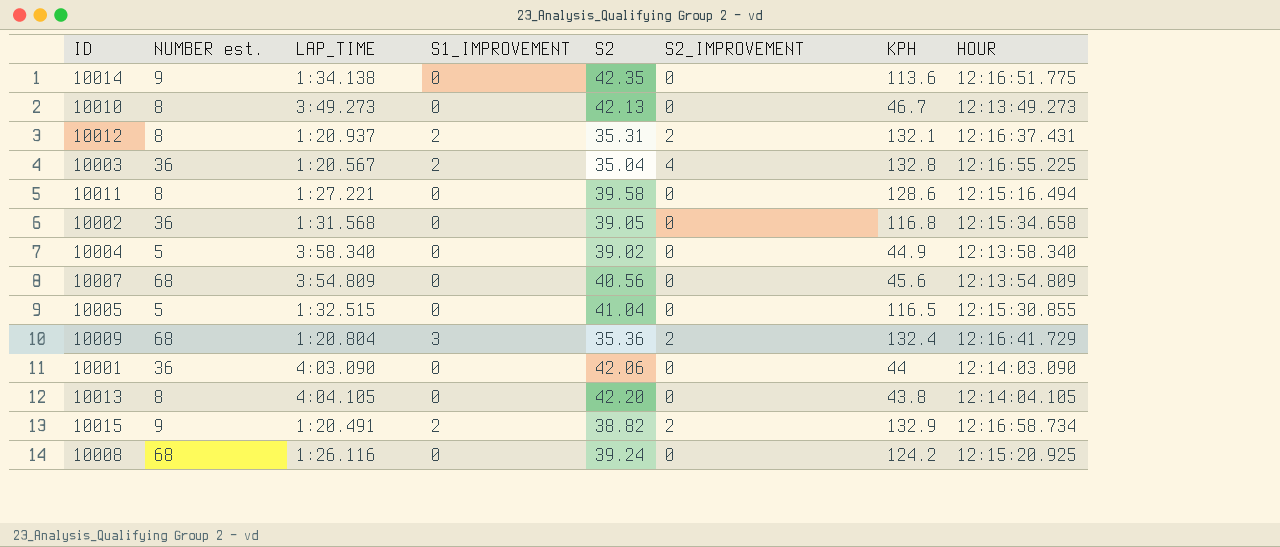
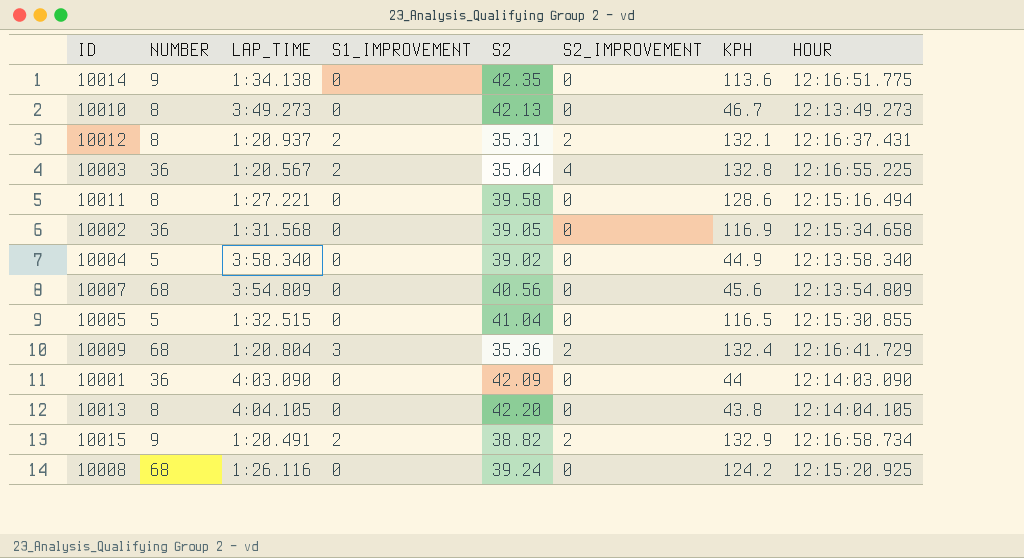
column name: NUMBER est. -> NUMBER
10002 | KPH: 116.8 -> 116.9
10001 | S2: 42.06 -> 42.09

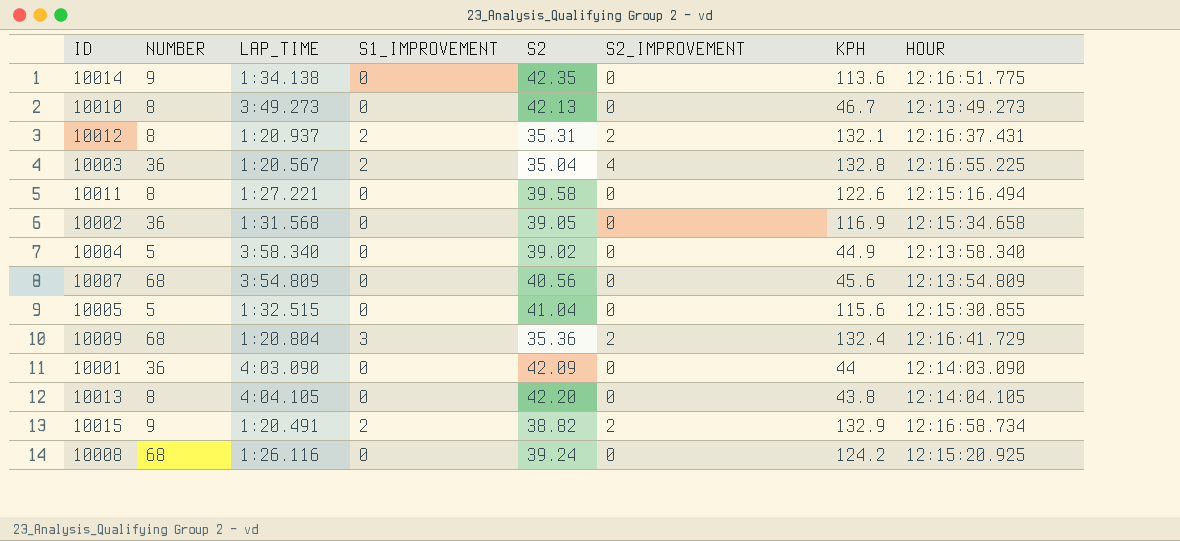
10011 | KPH: 128.6 -> 122.6
10005 | KPH: 116.5 -> 115.6

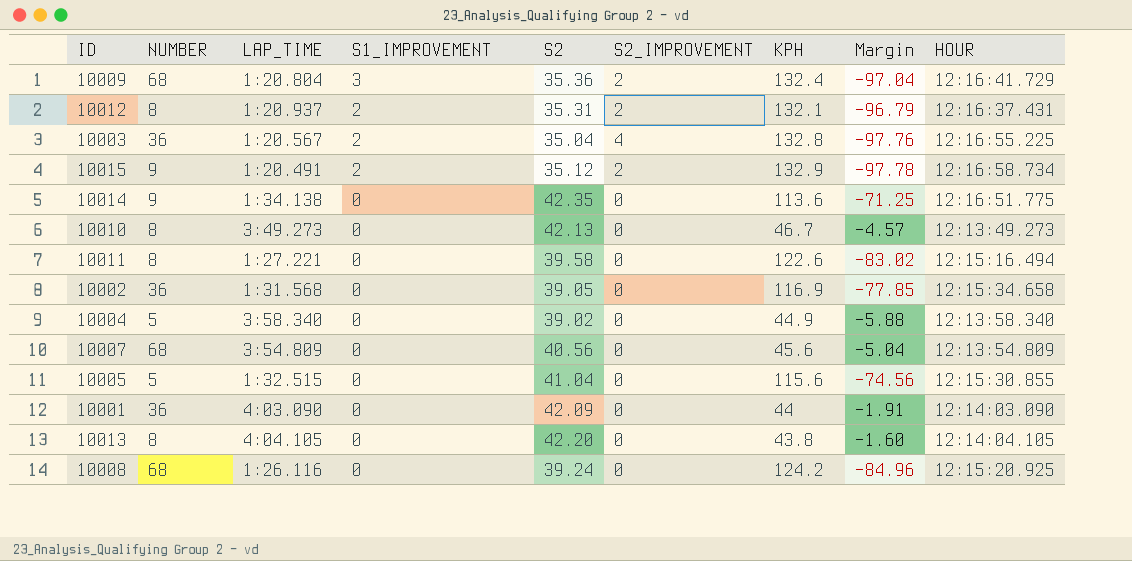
row order: none -> S1_IMPROVEMENT descending
column Margin | formula: none -> [S2] - [KPH]
10015 | S2: 38.82 -> 35.12

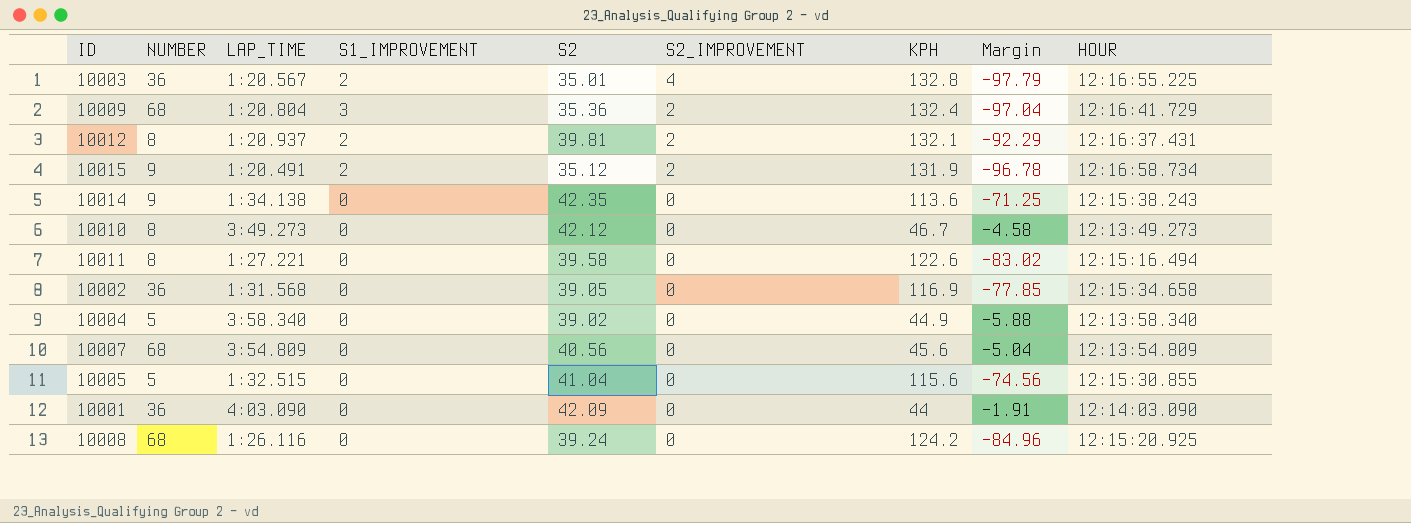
row order: S1_IMPROVEMENT descending -> S2_IMPROVEMENT descending
row 10013: 8 | 4:04.105 | 0 | 42.20 | 0 | 43.8 | -1.60 | 12:14:04.105 -> none
10003 | S2: 35.04 -> 35.01
10003 | Margin: -97.76 -> -97.79
10012 | S2: 35.31 -> 39.81
10012 | Margin: -96.79 -> -92.29
10015 | KPH: 132.9 -> 131.9
10015 | Margin: -97.78 -> -96.78
10014 | HOUR: 12:16:51.775 -> 12:15:38.243
10010 | S2: 42.13 -> 42.12
10010 | Margin: -4.57 -> -4.58

